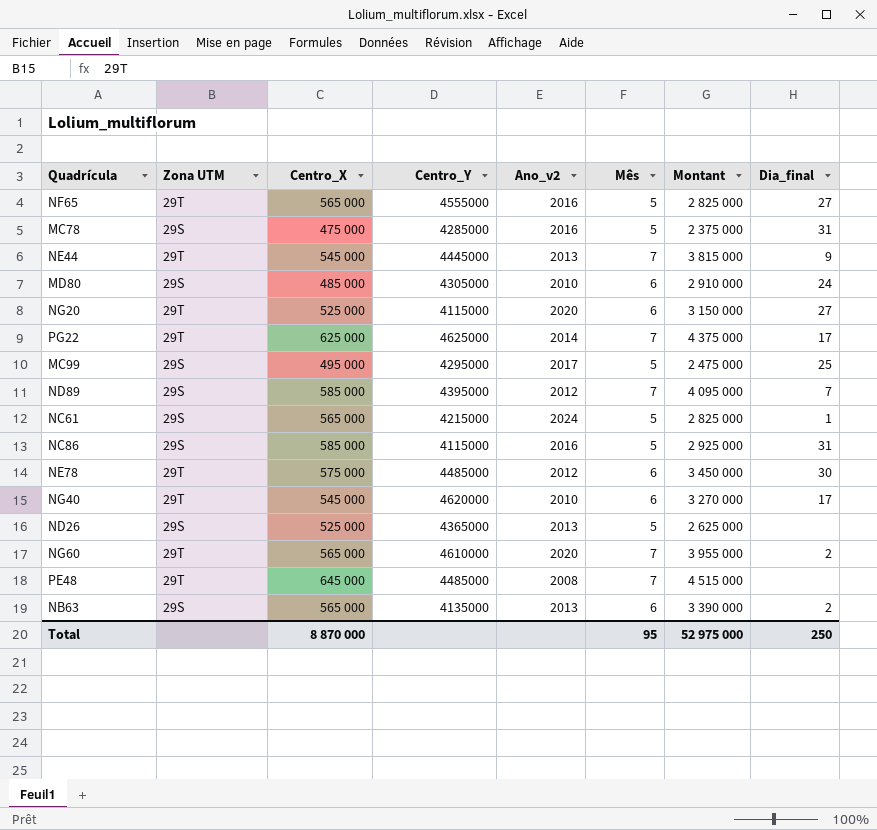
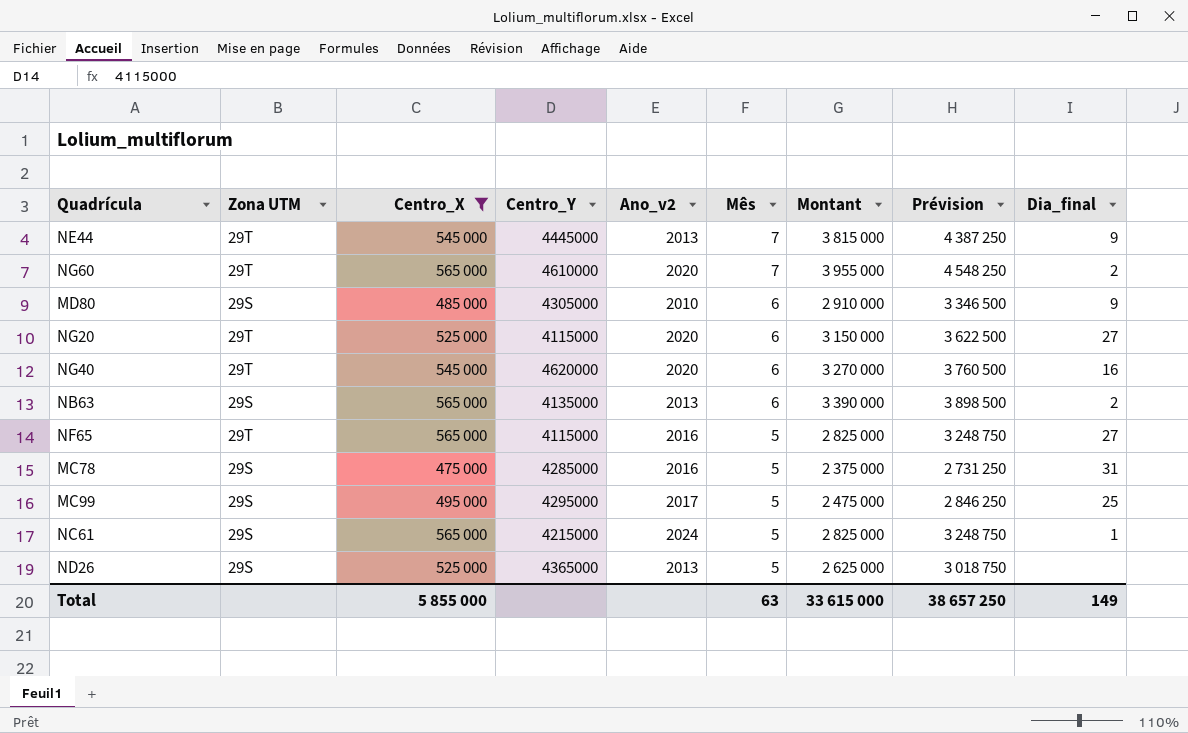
filter: none -> Centro_X <= 565 000
row order: none -> Mês descending
column Prévision | formula: none -> [Montant] * 1,15
MD80 | Dia_final: 24 -> 9
NG40 | Ano_v2: 2010 -> 2020
NG40 | Dia_final: 17 -> 16
NF65 | Centro_Y: 4555000 -> 4115000
Total | Centro_X: 8 870 000 -> 5 855 000
Total | Mês: 95 -> 63
Total | Montant: 52 975 000 -> 33 615 000
Total | Dia_final: 250 -> 149

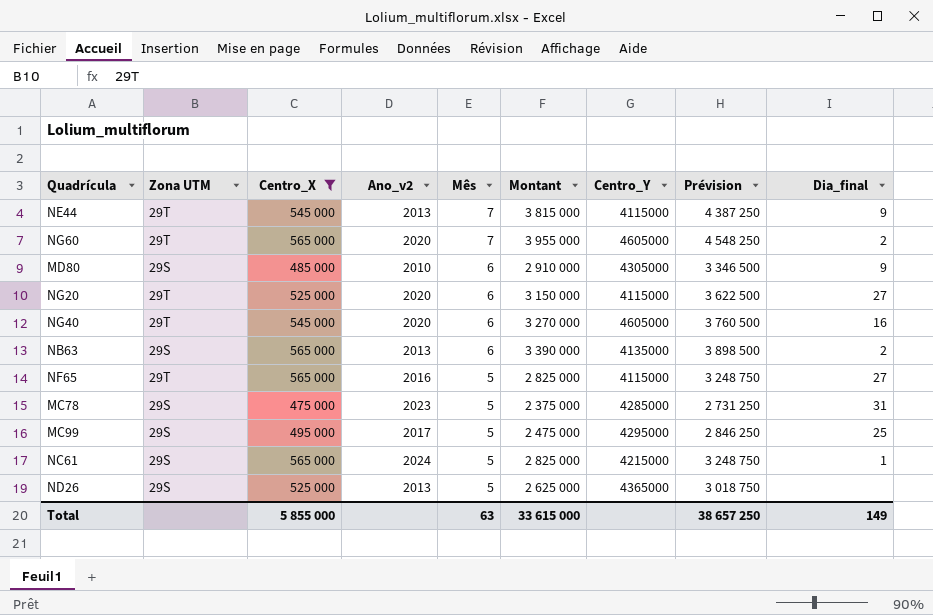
column Centro_Y | position: 4 -> 7
NE44 | Centro_Y: 4445000 -> 4115000
NG60 | Centro_Y: 4610000 -> 4605000
NG40 | Centro_Y: 4620000 -> 4605000
MC78 | Ano_v2: 2016 -> 2023

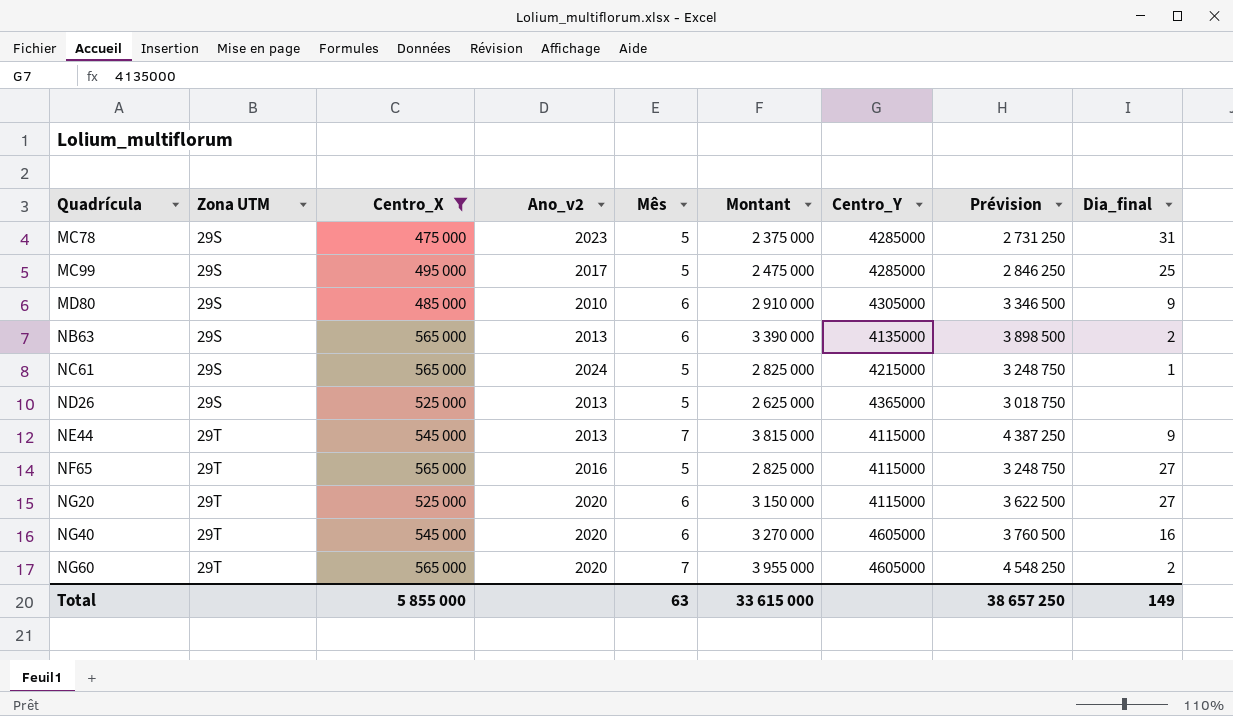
row order: Mês descending -> Quadrícula ascending
MC99 | Centro_Y: 4295000 -> 4285000

